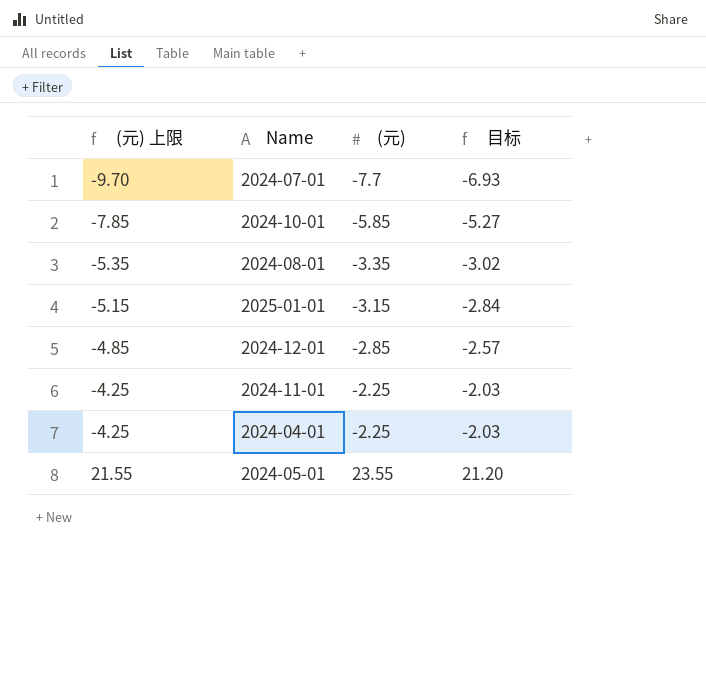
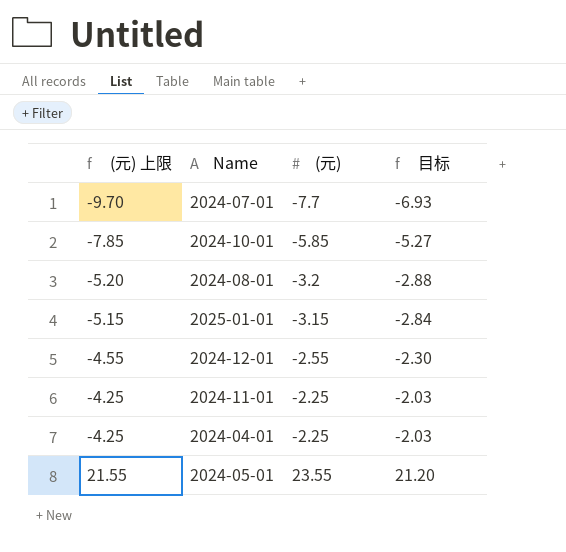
2024-08-01 | (元) 上限: -5.35 -> -5.20
2024-08-01 | (元): -3.35 -> -3.2
2024-08-01 | 目标: -3.02 -> -2.88
2024-12-01 | (元) 上限: -4.85 -> -4.55
2024-12-01 | (元): -2.85 -> -2.55
2024-12-01 | 目标: -2.57 -> -2.30

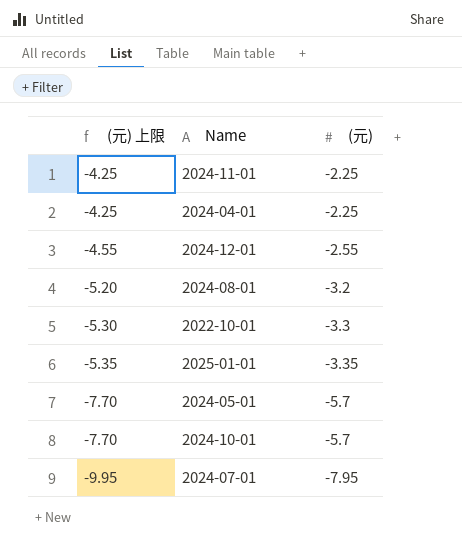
row order: (元) 上限 ascending -> (元) 上限 descending
column 目标 | formula: [(元)] * 0.9 -> none
row 2022-10-01: none -> -5.30 | -3.3
2025-01-01 | (元) 上限: -5.15 -> -5.35
2025-01-01 | (元): -3.15 -> -3.35
2024-05-01 | (元) 上限: 21.55 -> -7.70
2024-05-01 | (元): 23.55 -> -5.7
2024-10-01 | (元) 上限: -7.85 -> -7.70
2024-10-01 | (元): -5.85 -> -5.7
2024-07-01 | (元) 上限: -9.70 -> -9.95
2024-07-01 | (元): -7.7 -> -7.95

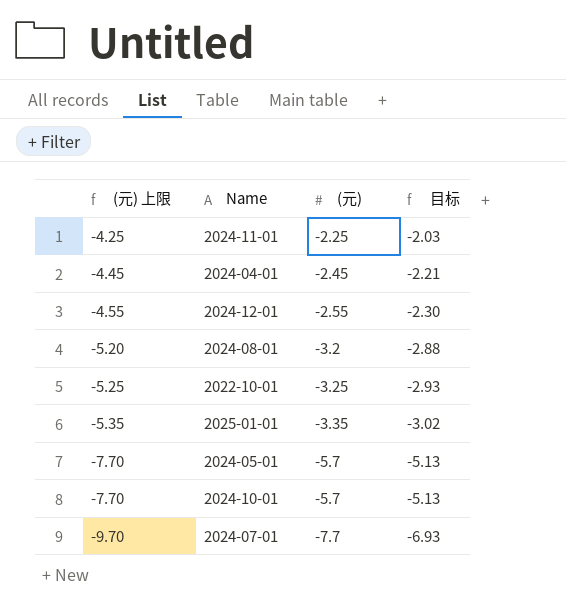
column 目标 | formula: none -> [(元)] * 0.9
2024-04-01 | (元) 上限: -4.25 -> -4.45
2024-04-01 | (元): -2.25 -> -2.45
2022-10-01 | (元) 上限: -5.30 -> -5.25
2022-10-01 | (元): -3.3 -> -3.25
2024-07-01 | (元) 上限: -9.95 -> -9.70
2024-07-01 | (元): -7.95 -> -7.7

